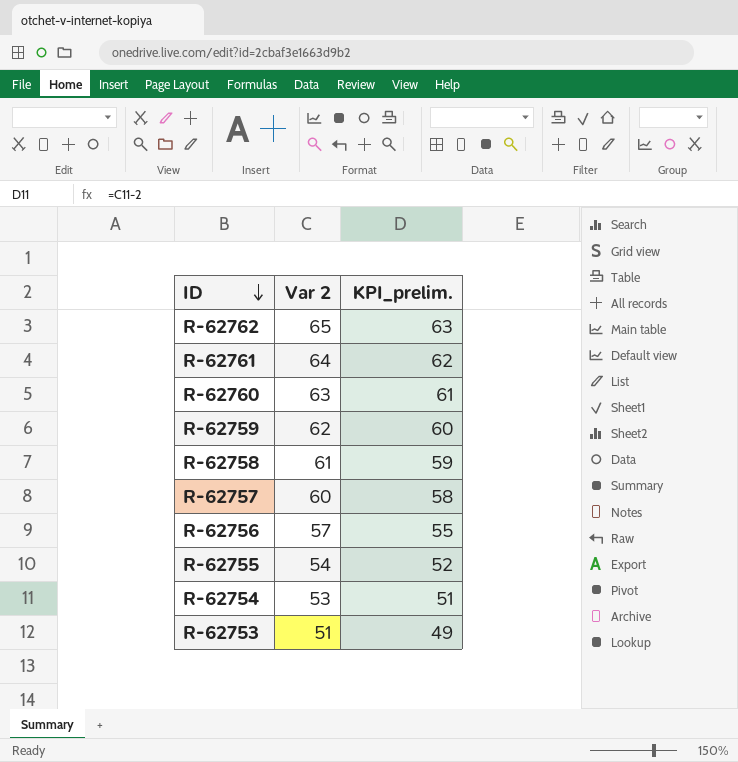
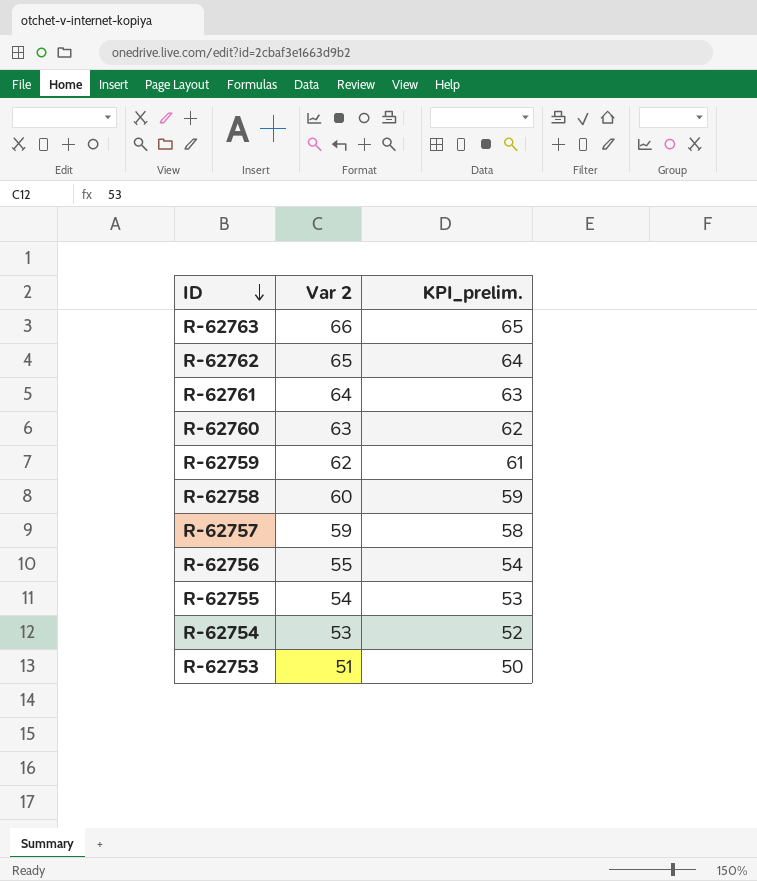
column KPI_prelim. | formula: [Var 2] - 2 -> [Var 2] - 1
row R-62763: none -> 66 | 65
R-62758 | Var 2: 61 -> 60
R-62757 | Var 2: 60 -> 59
R-62756 | Var 2: 57 -> 55

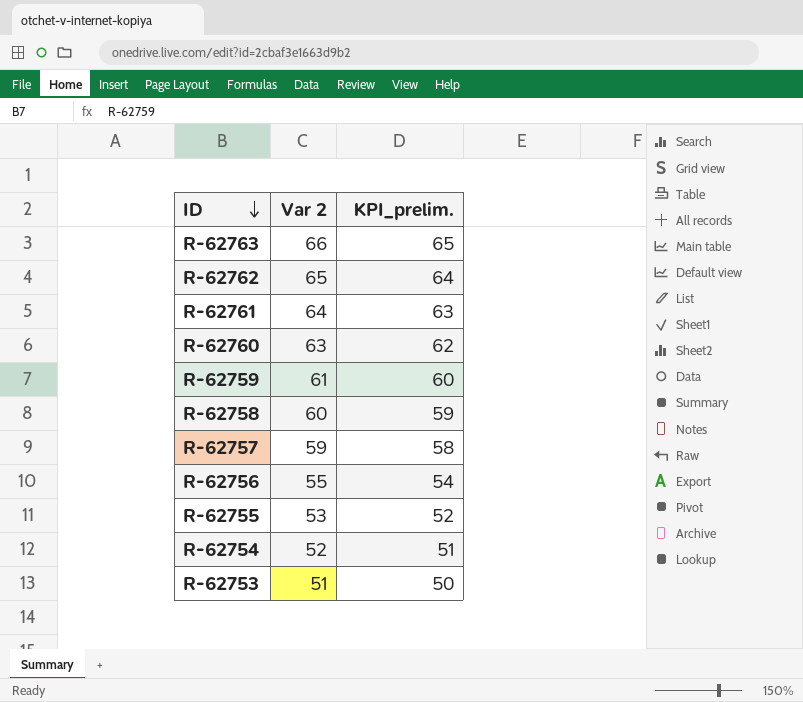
R-62759 | Var 2: 62 -> 61
R-62759 | KPI_prelim.: 61 -> 60
R-62755 | Var 2: 54 -> 53
R-62755 | KPI_prelim.: 53 -> 52
R-62754 | Var 2: 53 -> 52
R-62754 | KPI_prelim.: 52 -> 51

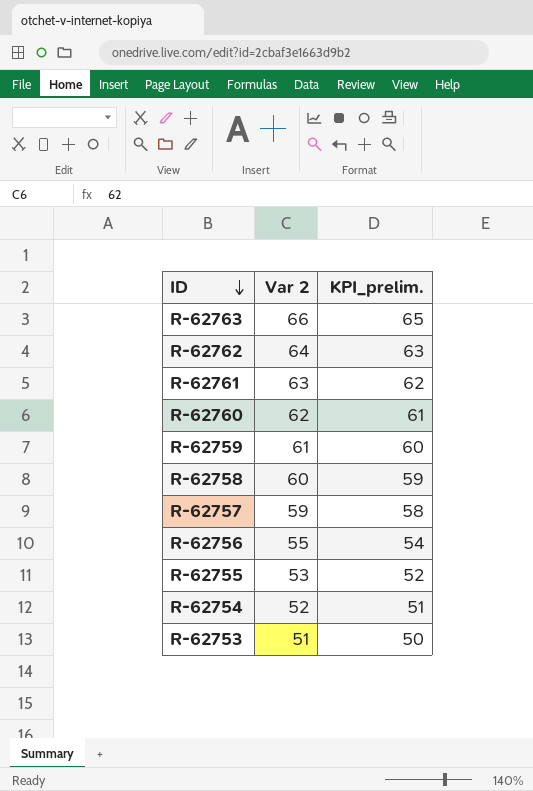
R-62762 | Var 2: 65 -> 64
R-62762 | KPI_prelim.: 64 -> 63
R-62761 | Var 2: 64 -> 63
R-62761 | KPI_prelim.: 63 -> 62
R-62760 | Var 2: 63 -> 62
R-62760 | KPI_prelim.: 62 -> 61

